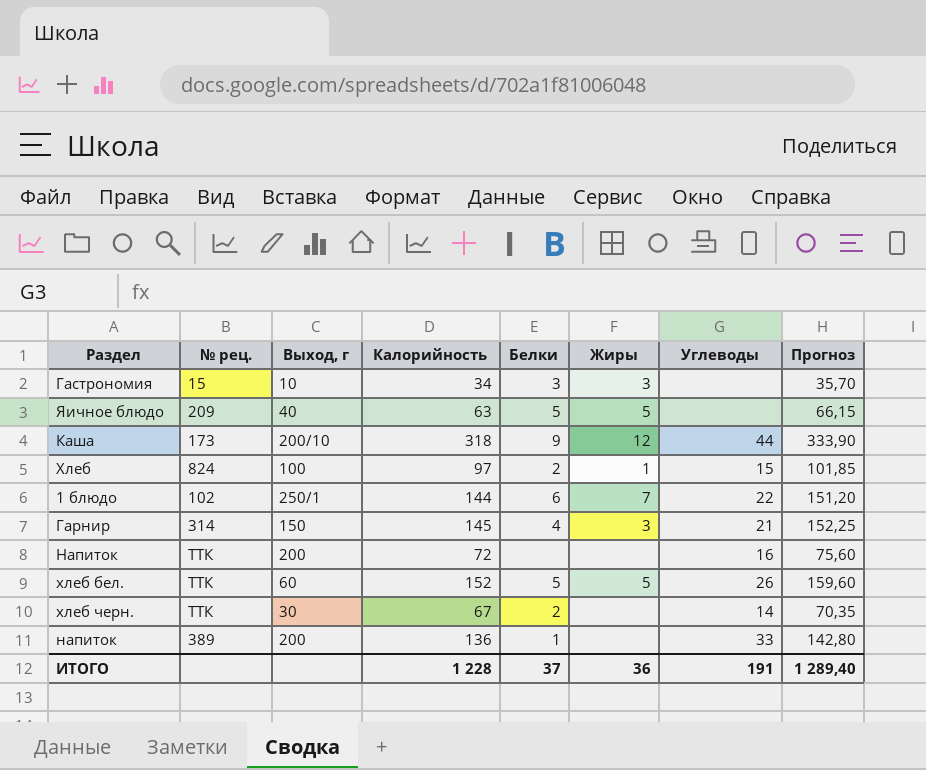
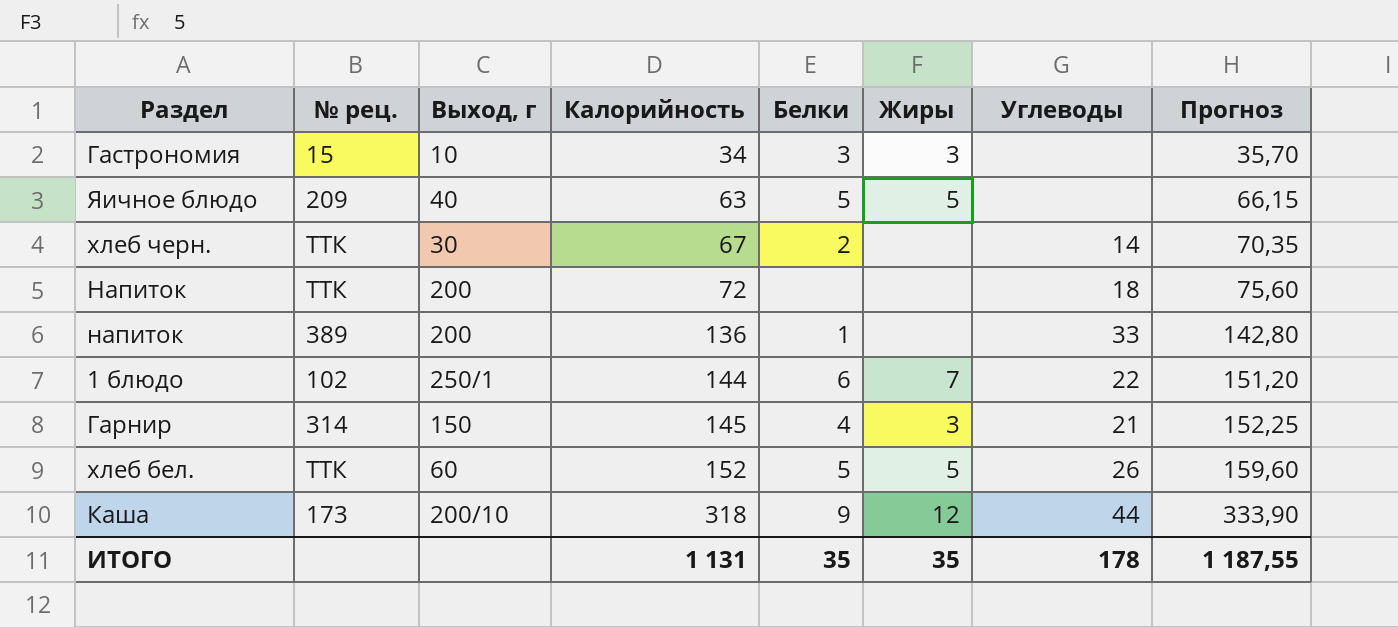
row order: none -> Калорийность ascending
row Хлеб: 824 | 100 | 97 | 2 | 1 | 15 | 101,85 -> none
Напиток | Углеводы: 16 -> 18
ИТОГО | Калорийность: 1 228 -> 1 131
ИТОГО | Белки: 37 -> 35
ИТОГО | Жиры: 36 -> 35
ИТОГО | Углеводы: 191 -> 178
ИТОГО | Прогноз: 1 289,40 -> 1 187,55

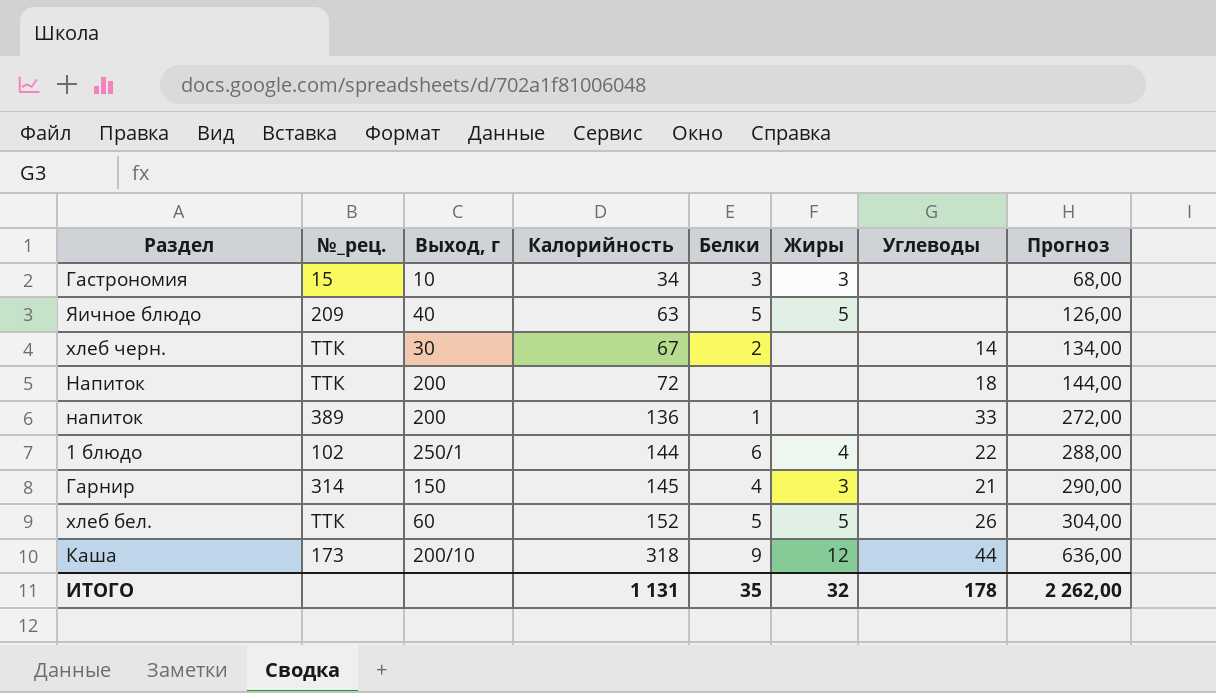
column name: № рец. -> №_рец.
column Прогноз | formula: [Калорийность] * 1,05 -> [Калорийность] * 2
1 блюдо | Жиры: 7 -> 4
ИТОГО | Жиры: 35 -> 32
ИТОГО | Прогноз: 1 187,55 -> 2 262,00

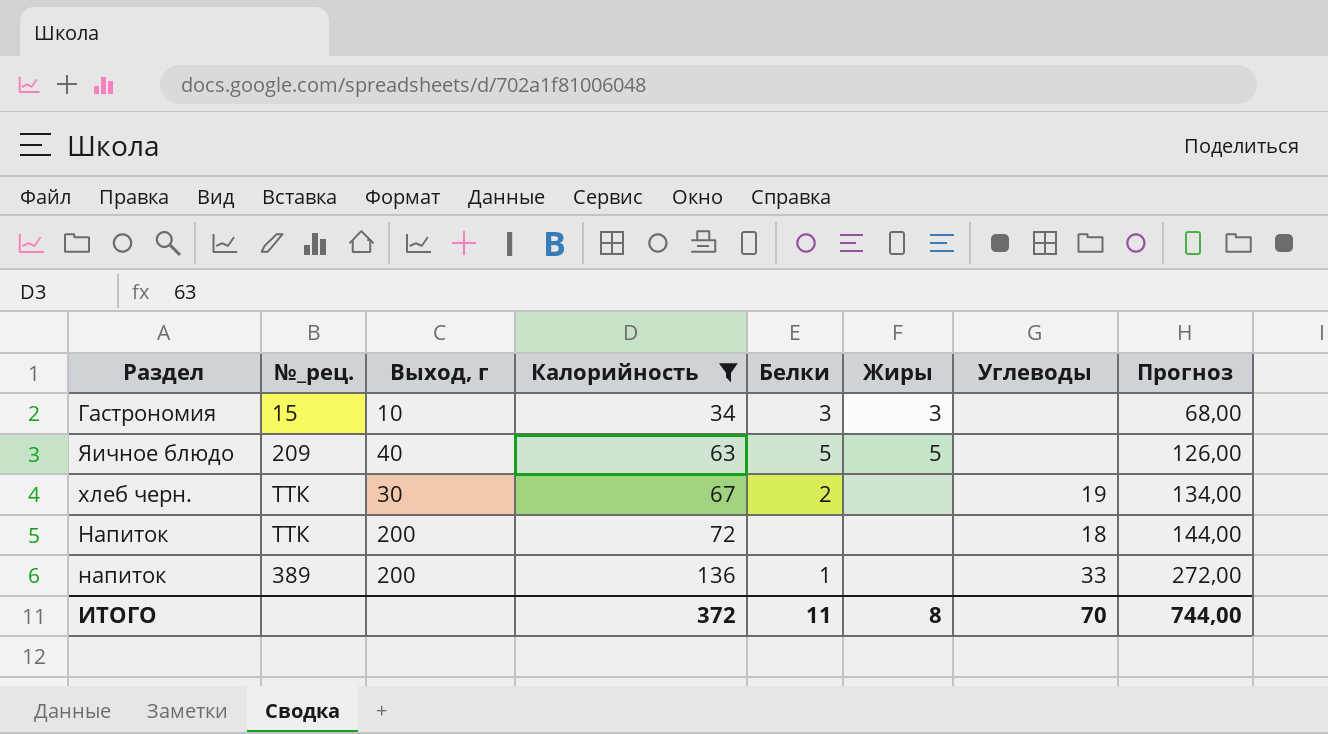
filter: none -> Калорийность <= 136
хлеб черн. | Углеводы: 14 -> 19
ИТОГО | Калорийность: 1 131 -> 372
ИТОГО | Белки: 35 -> 11
ИТОГО | Жиры: 32 -> 8
ИТОГО | Углеводы: 178 -> 70
ИТОГО | Прогноз: 2 262,00 -> 744,00

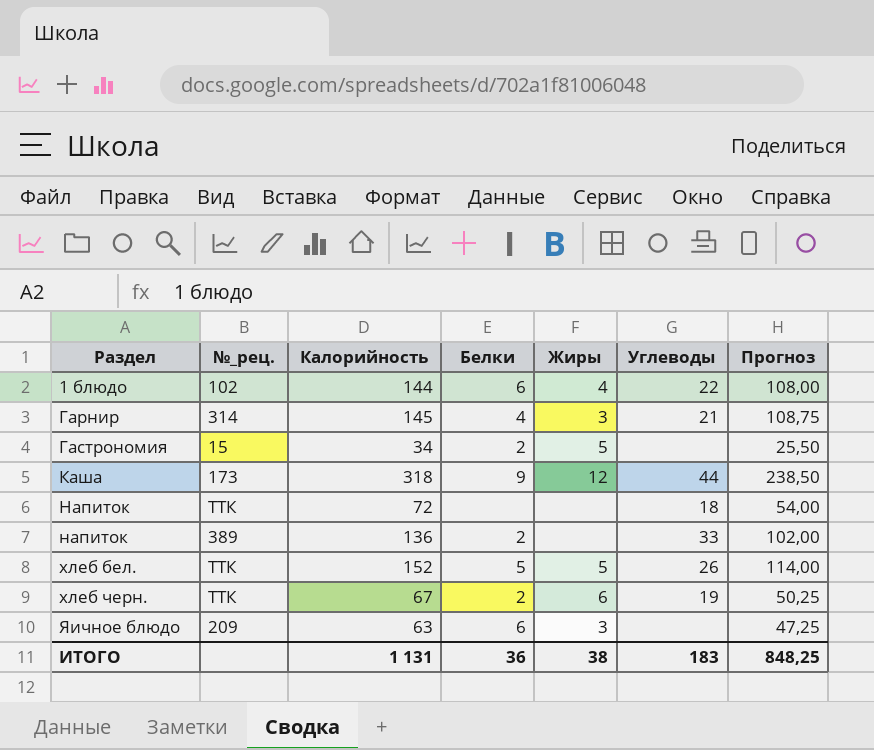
filter: Калорийность <= 136 -> none
row order: Калорийность ascending -> Раздел ascending
column Выход, г | position: 3 -> none
column Прогноз | formula: [Калорийность] * 2 -> [Калорийность] * 0,75
Гастрономия | Белки: 3 -> 2
Гастрономия | Жиры: 3 -> 5
напиток | Белки: 1 -> 2
хлеб черн. | Жиры: none -> 6
Яичное блюдо | Белки: 5 -> 6
Яичное блюдо | Жиры: 5 -> 3
ИТОГО | Калорийность: 372 -> 1 131
ИТОГО | Белки: 11 -> 36
ИТОГО | Жиры: 8 -> 38
ИТОГО | Углеводы: 70 -> 183
ИТОГО | Прогноз: 744,00 -> 848,25

